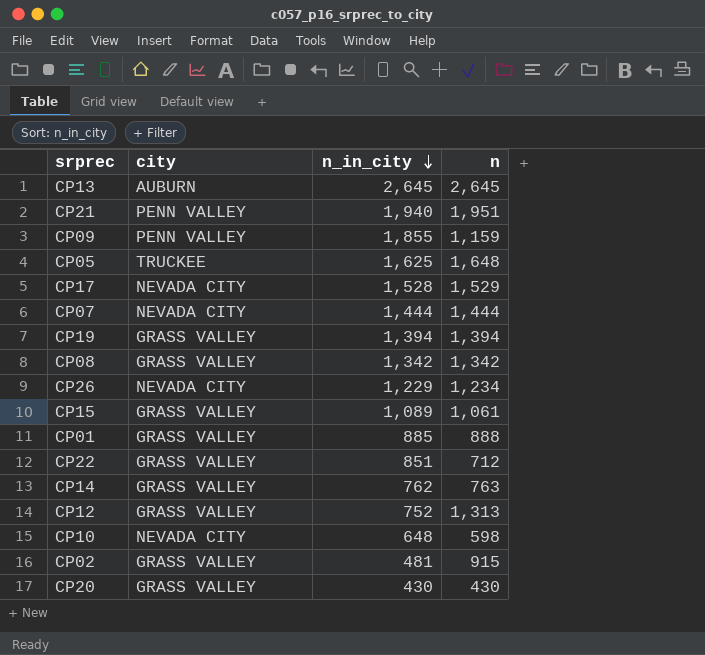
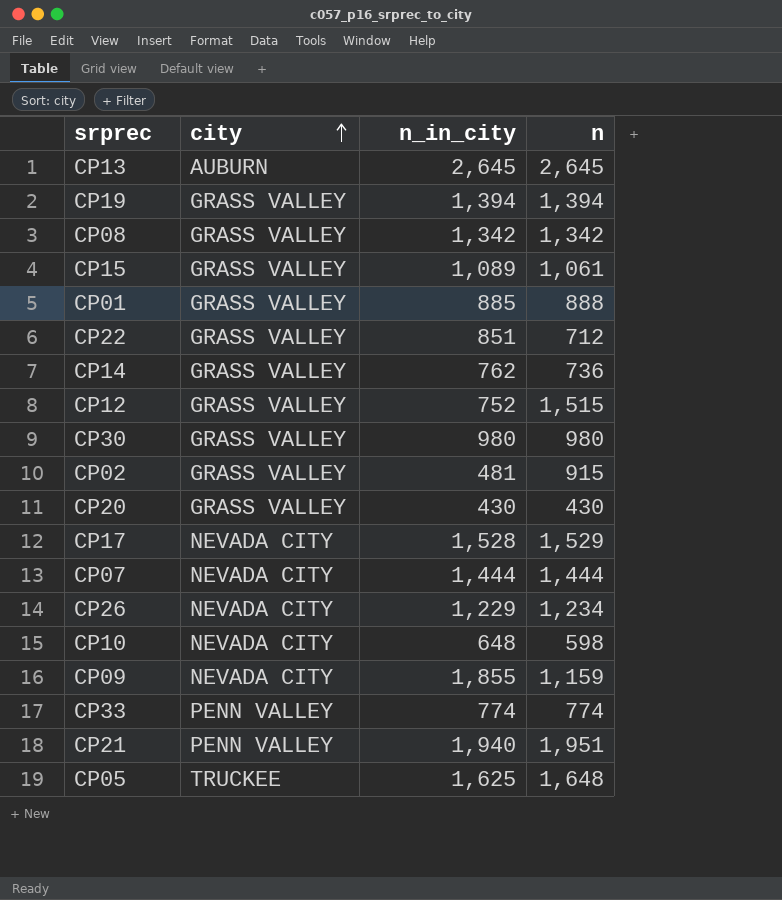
row order: n_in_city descending -> city ascending
CP14 | n: 763 -> 736
CP12 | n: 1,313 -> 1,515
row CP30: none -> GRASS VALLEY | 980 | 980
CP09 | city: PENN VALLEY -> NEVADA CITY
row CP33: none -> PENN VALLEY | 774 | 774

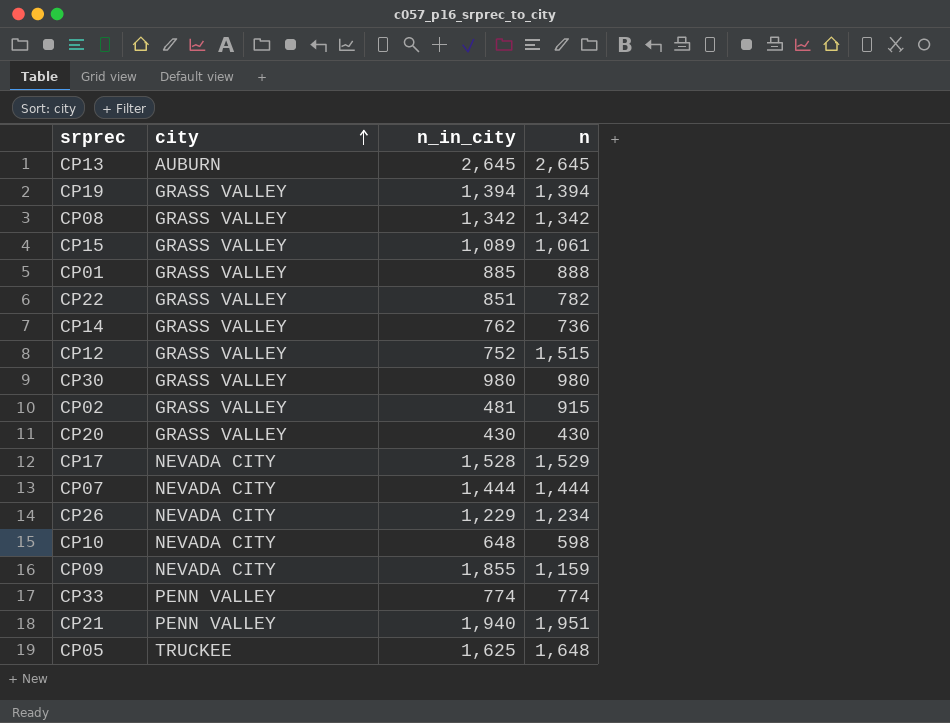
CP22 | n: 712 -> 782

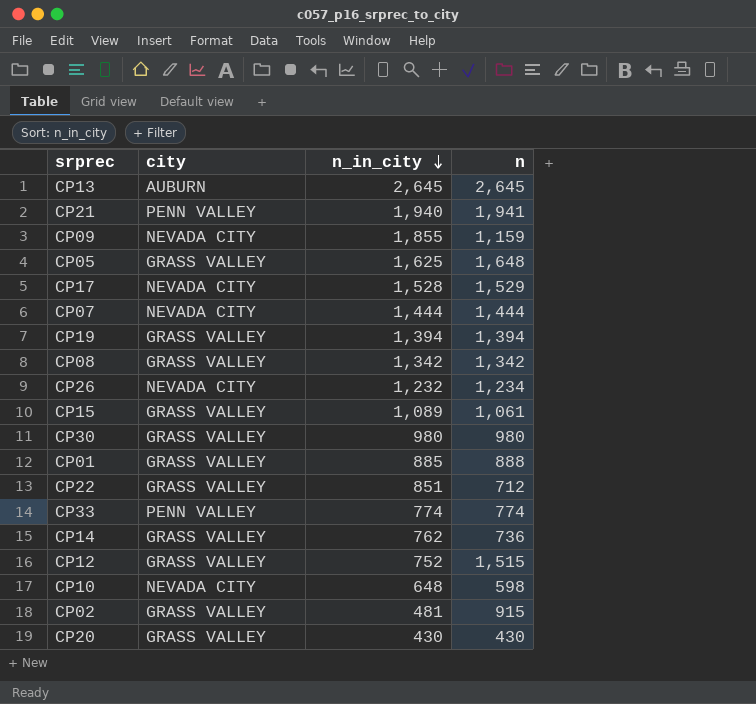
row order: city ascending -> n_in_city descending
CP21 | n: 1,951 -> 1,941
CP05 | city: TRUCKEE -> GRASS VALLEY
CP26 | n_in_city: 1,229 -> 1,232
CP22 | n: 782 -> 712

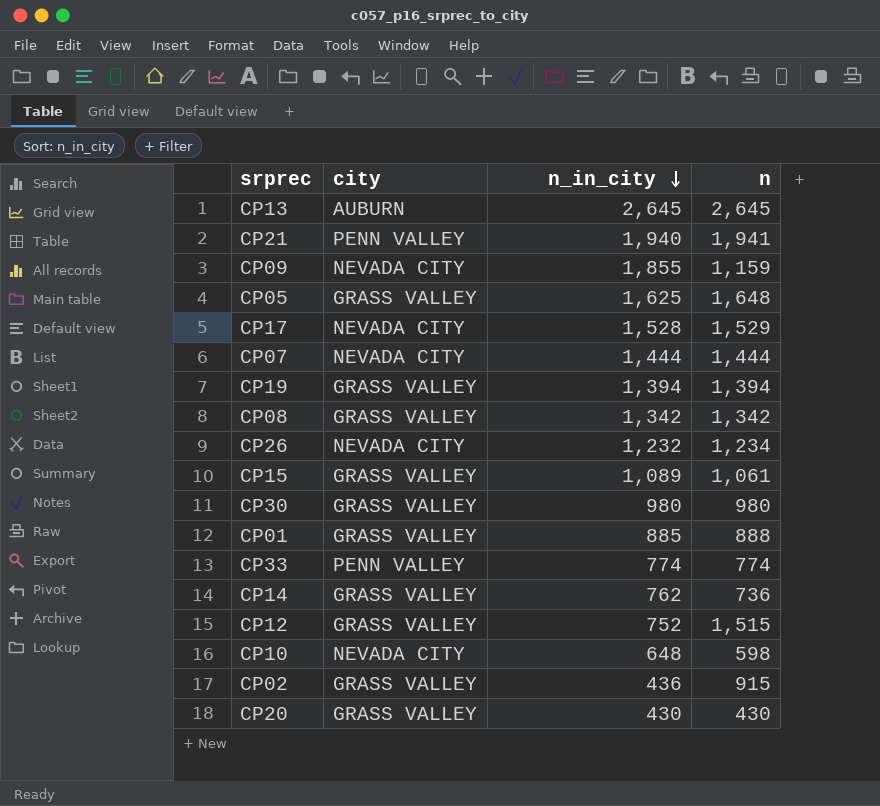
row CP22: GRASS VALLEY | 851 | 712 -> none
CP02 | n_in_city: 481 -> 436

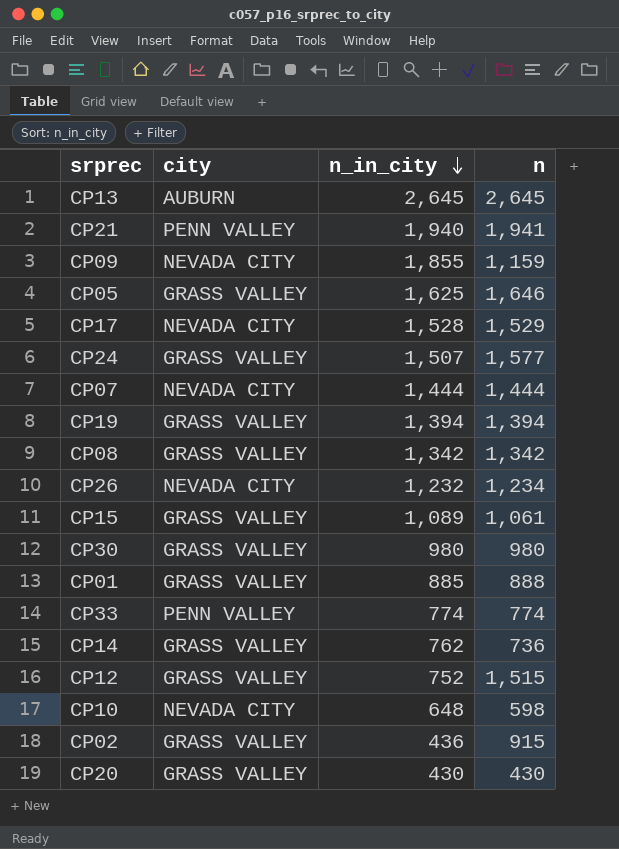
CP05 | n: 1,648 -> 1,646
row CP24: none -> GRASS VALLEY | 1,507 | 1,577

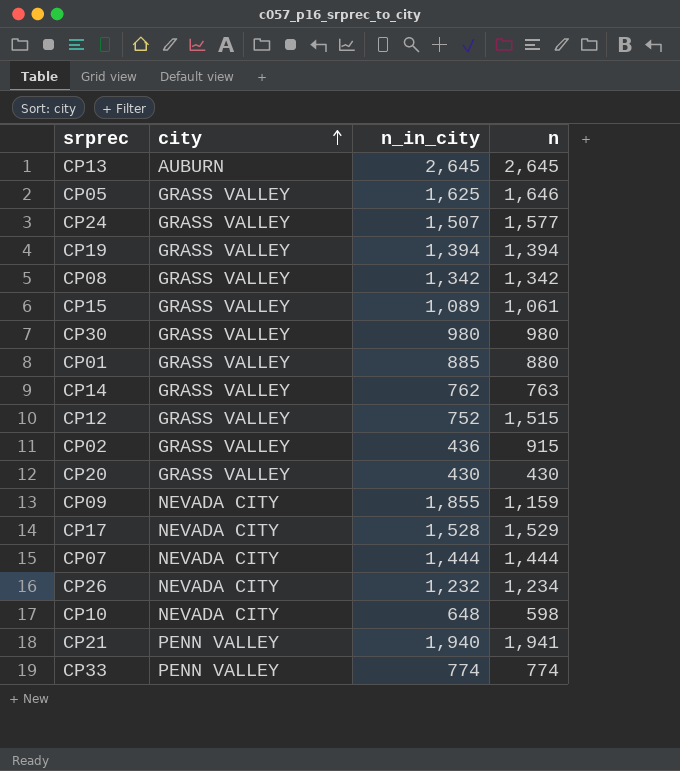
row order: n_in_city descending -> city ascending
CP01 | n: 888 -> 880
CP14 | n: 736 -> 763

